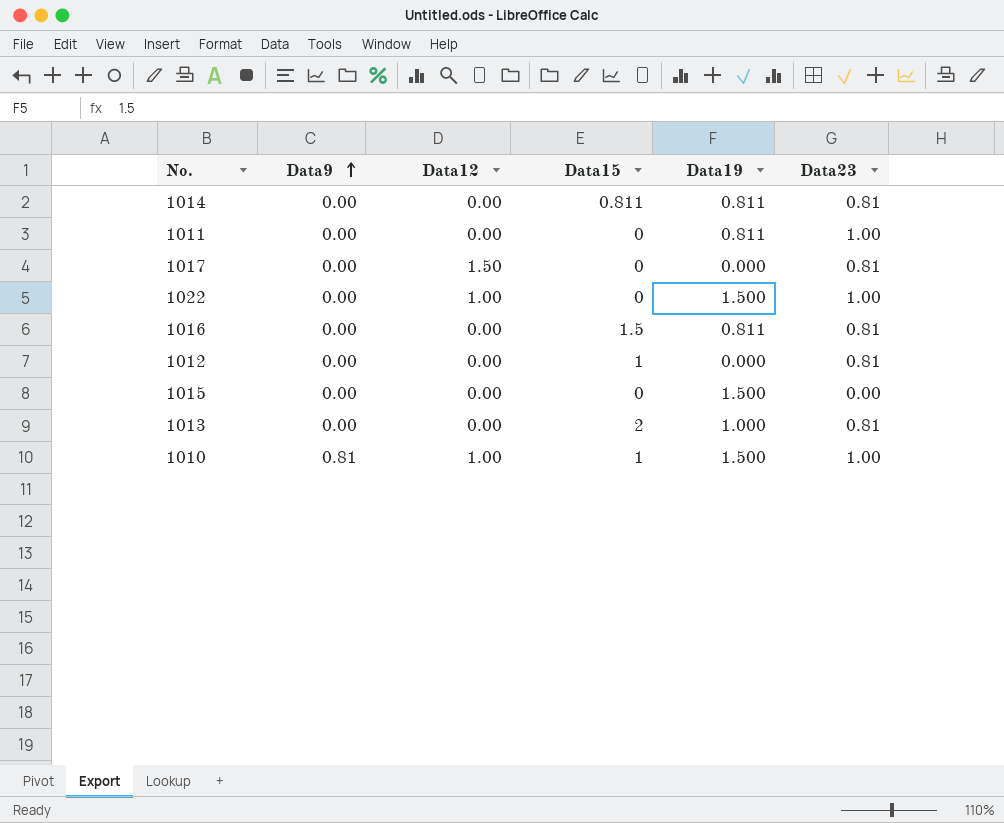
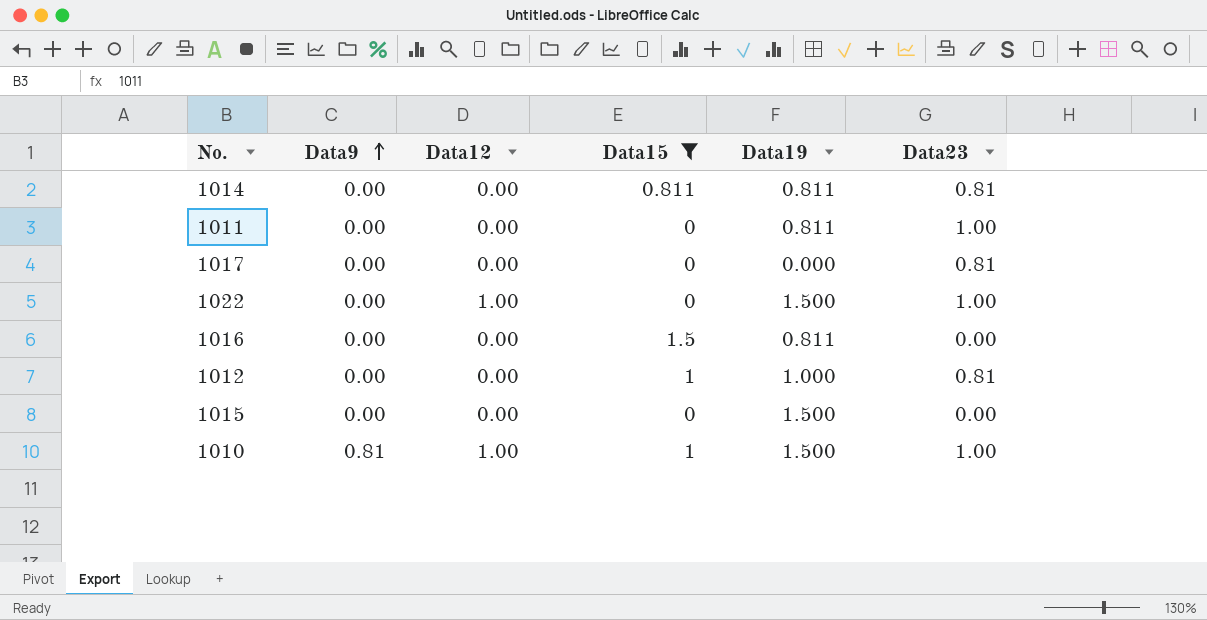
filter: none -> Data15 != 2
1017 | Data12: 1.50 -> 0.00
1016 | Data23: 0.81 -> 0.00
1012 | Data19: 0.000 -> 1.000

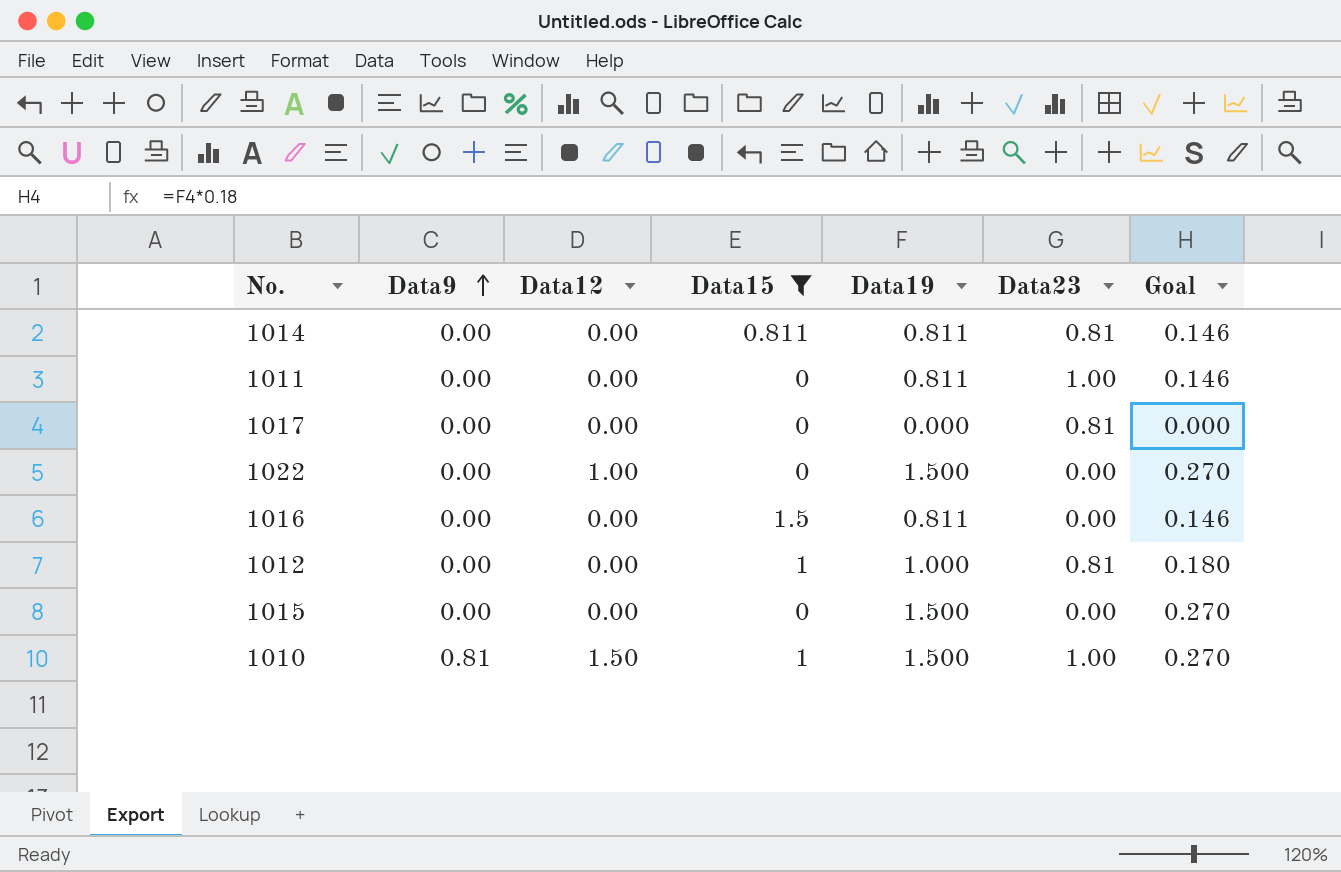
column Goal | formula: none -> [Data19] * 0.18
1022 | Data23: 1.00 -> 0.00
1010 | Data12: 1.00 -> 1.50

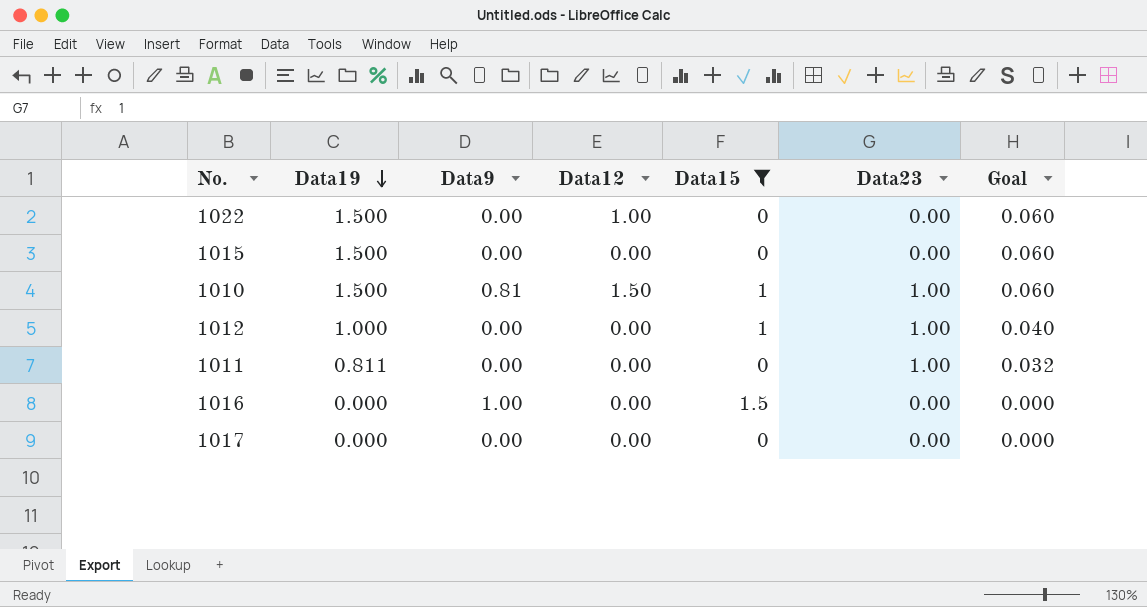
row order: Data9 ascending -> Data19 descending
column Data19 | position: 5 -> 2
column Goal | formula: [Data19] * 0.18 -> [Data19] * 0.04
row 1014: 0.00 | 0.00 | 0.811 | 0.811 | 0.81 | 0.146 -> none
1012 | Data23: 0.81 -> 1.00
1016 | Data19: 0.811 -> 0.000
1016 | Data9: 0.00 -> 1.00
1017 | Data23: 0.81 -> 0.00

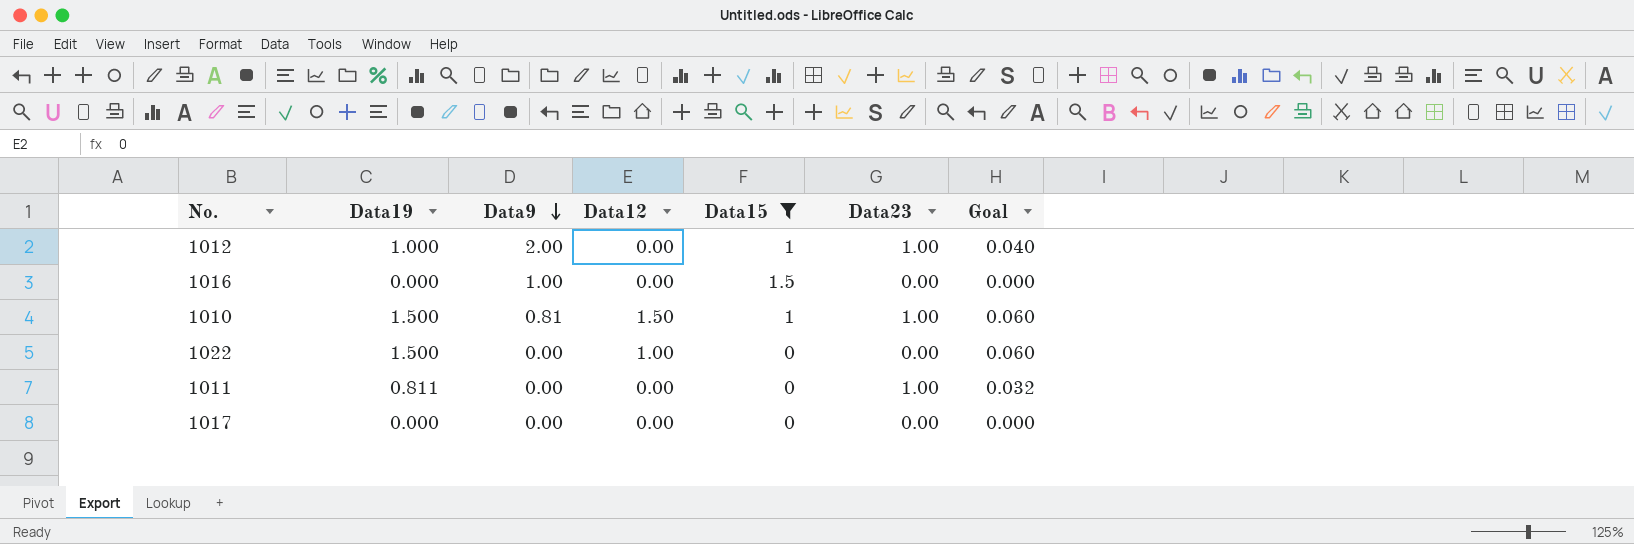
row order: Data19 descending -> Data9 descending
row 1015: 1.500 | 0.00 | 0.00 | 0 | 0.00 | 0.060 -> none
1012 | Data9: 0.00 -> 2.00

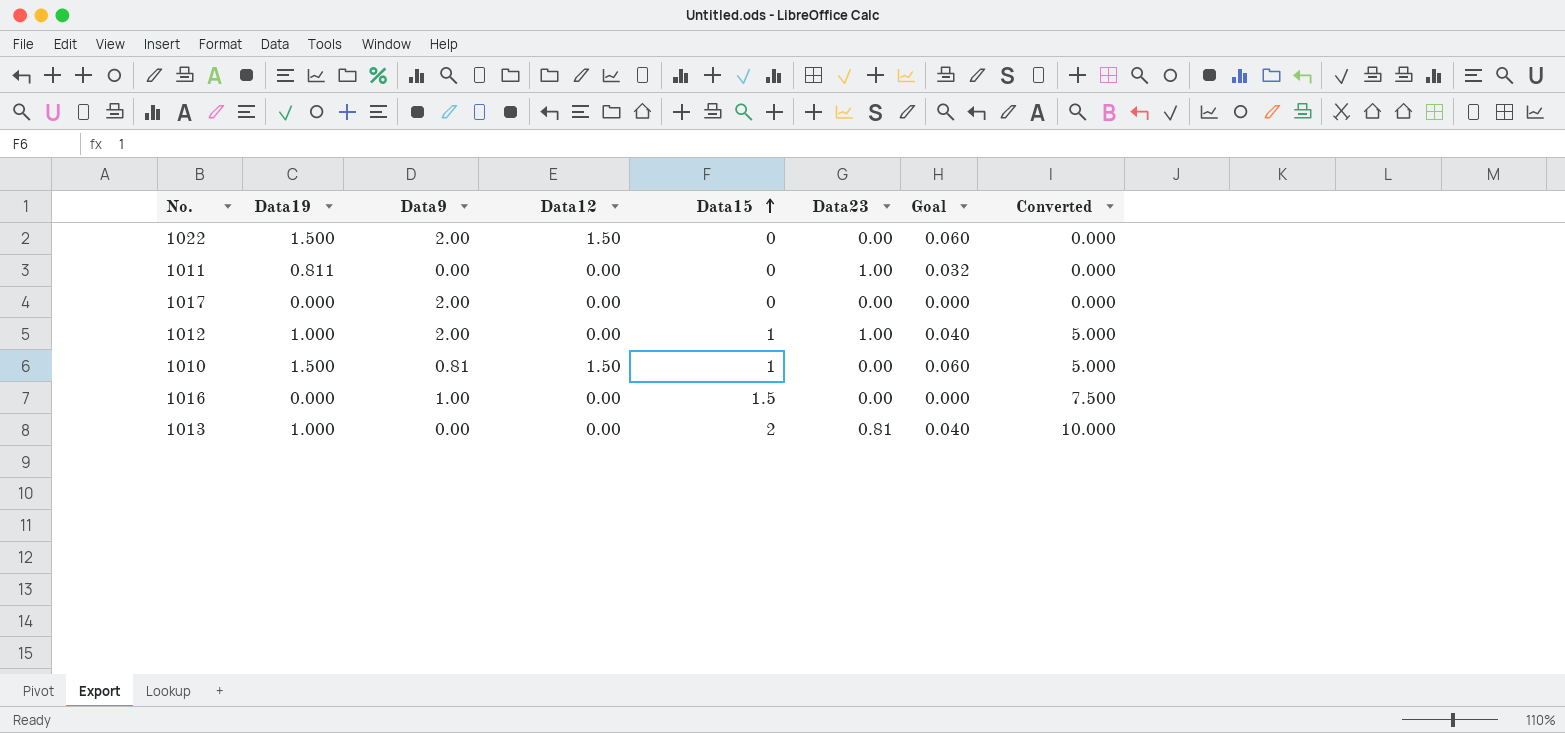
filter: Data15 != 2 -> none
row order: Data9 descending -> Data15 ascending
column Converted | formula: none -> [Data15] * 5
1022 | Data9: 0.00 -> 2.00
1022 | Data12: 1.00 -> 1.50
1017 | Data9: 0.00 -> 2.00
1010 | Data23: 1.00 -> 0.00

